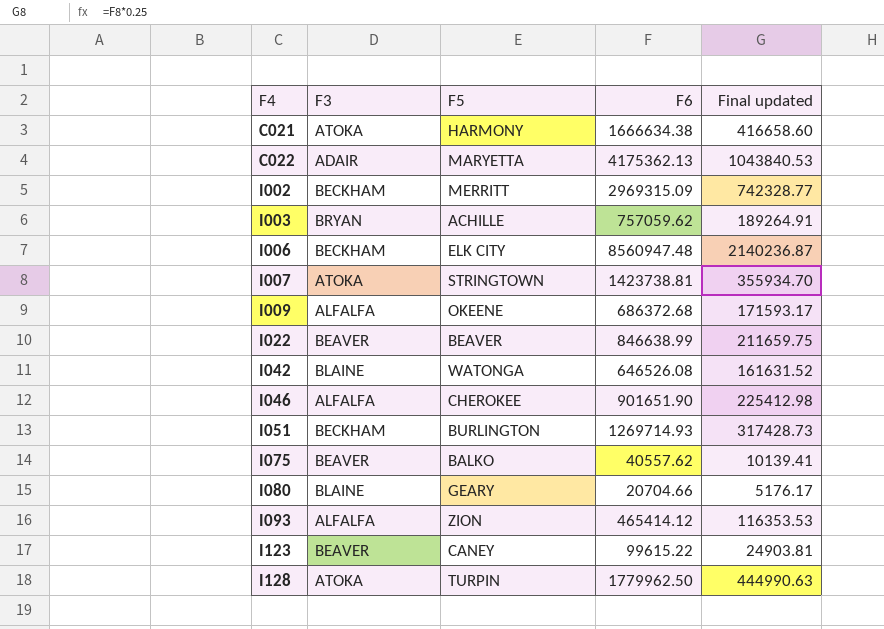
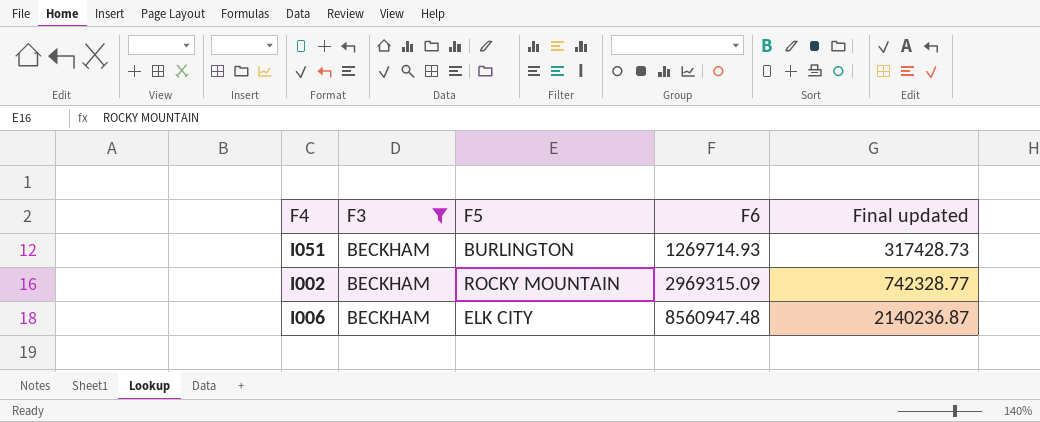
filter: none -> F3 = BECKHAM
row order: F4 ascending -> F6 ascending
I002 | F5: MERRITT -> ROCKY MOUNTAIN

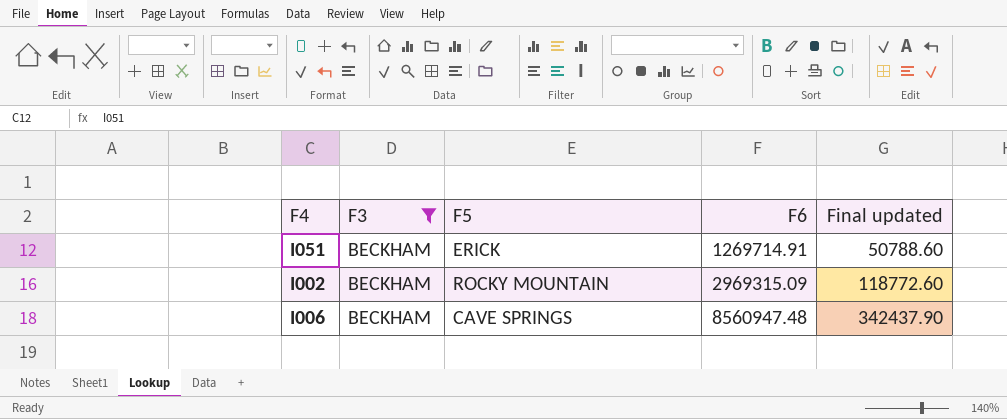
column Final updated | formula: [F6] * 0.25 -> [F6] * 0.04
I051 | F5: BURLINGTON -> ERICK
I051 | F6: 1269714.93 -> 1269714.91
I006 | F5: ELK CITY -> CAVE SPRINGS

